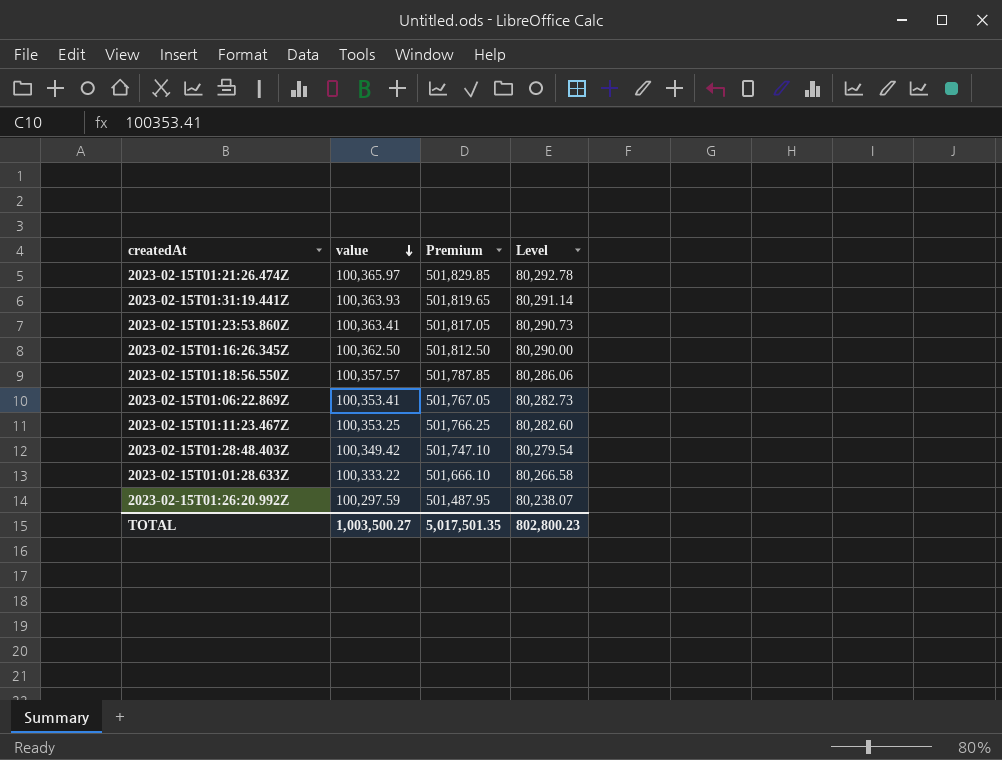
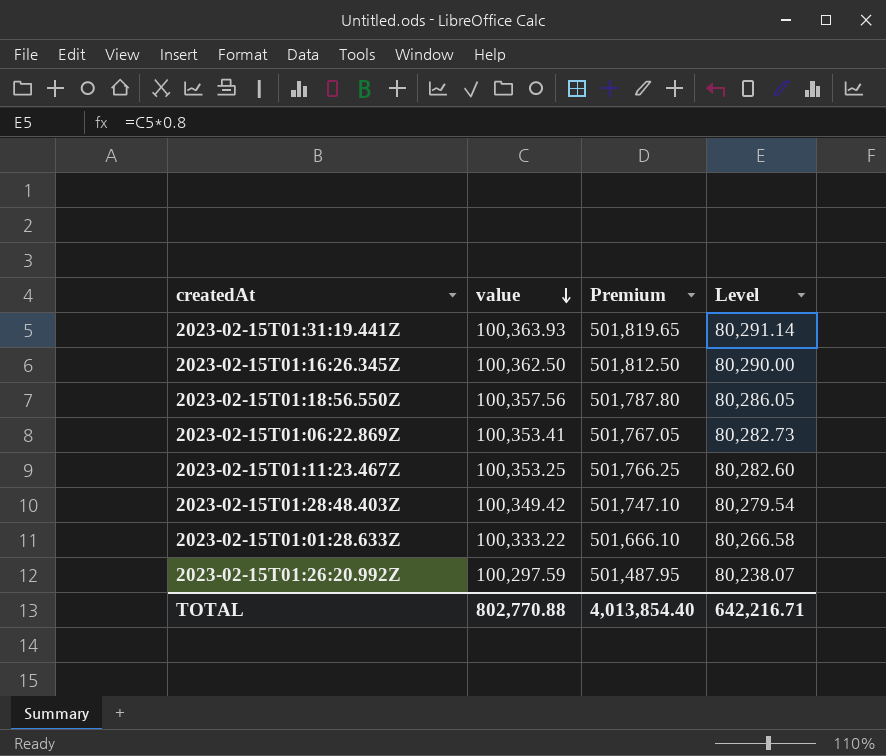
row 2023-02-15T01:21:26.474Z: 100,365.97 | 501,829.85 | 80,292.78 -> none
row 2023-02-15T01:23:53.860Z: 100,363.41 | 501,817.05 | 80,290.73 -> none
2023-02-15T01:18:56.550Z | value: 100,357.57 -> 100,357.56
2023-02-15T01:18:56.550Z | Premium: 501,787.85 -> 501,787.80
2023-02-15T01:18:56.550Z | Level: 80,286.06 -> 80,286.05
TOTAL | value: 1,003,500.27 -> 802,770.88
TOTAL | Premium: 5,017,501.35 -> 4,013,854.40
TOTAL | Level: 802,800.23 -> 642,216.71

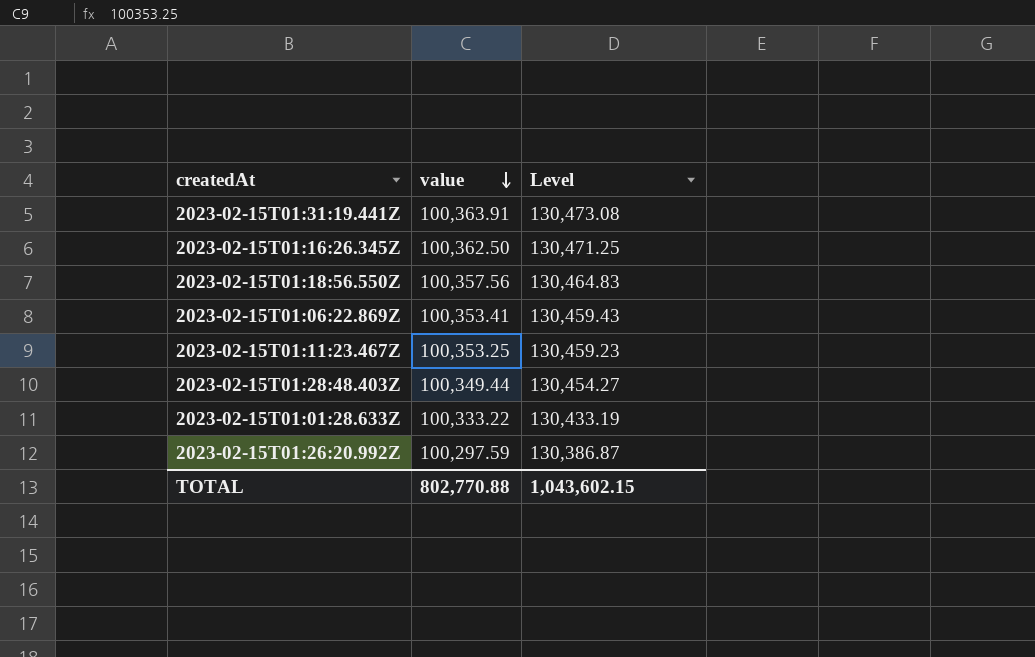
column Premium | formula: [value] * 5 -> none
column Level | formula: [value] * 0.8 -> [value] * 1.3
2023-02-15T01:31:19.441Z | value: 100,363.93 -> 100,363.91
2023-02-15T01:28:48.403Z | value: 100,349.42 -> 100,349.44
TOTAL | Level: 642,216.71 -> 1,043,602.15

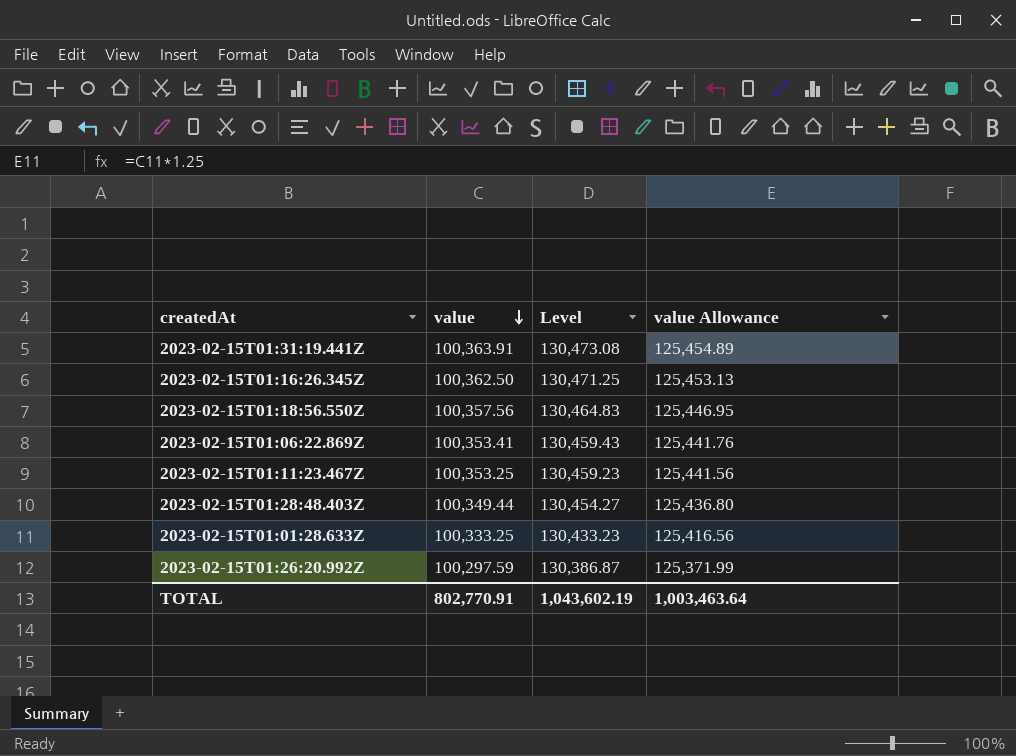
column value Allowance | formula: none -> [value] * 1.25
2023-02-15T01:01:28.633Z | value: 100,333.22 -> 100,333.25
2023-02-15T01:01:28.633Z | Level: 130,433.19 -> 130,433.23
TOTAL | value: 802,770.88 -> 802,770.91
TOTAL | Level: 1,043,602.15 -> 1,043,602.19

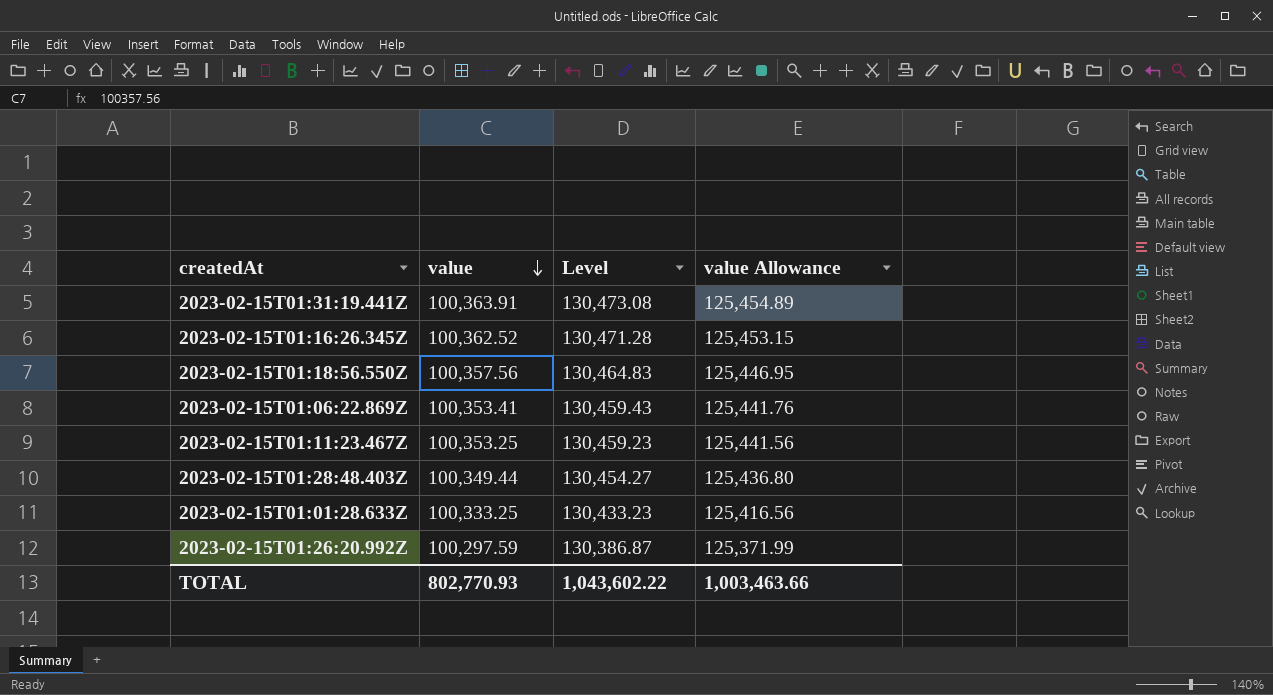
2023-02-15T01:16:26.345Z | value: 100,362.50 -> 100,362.52
2023-02-15T01:16:26.345Z | Level: 130,471.25 -> 130,471.28
2023-02-15T01:16:26.345Z | value Allowance: 125,453.13 -> 125,453.15
TOTAL | value: 802,770.91 -> 802,770.93
TOTAL | Level: 1,043,602.19 -> 1,043,602.22
TOTAL | value Allowance: 1,003,463.64 -> 1,003,463.66

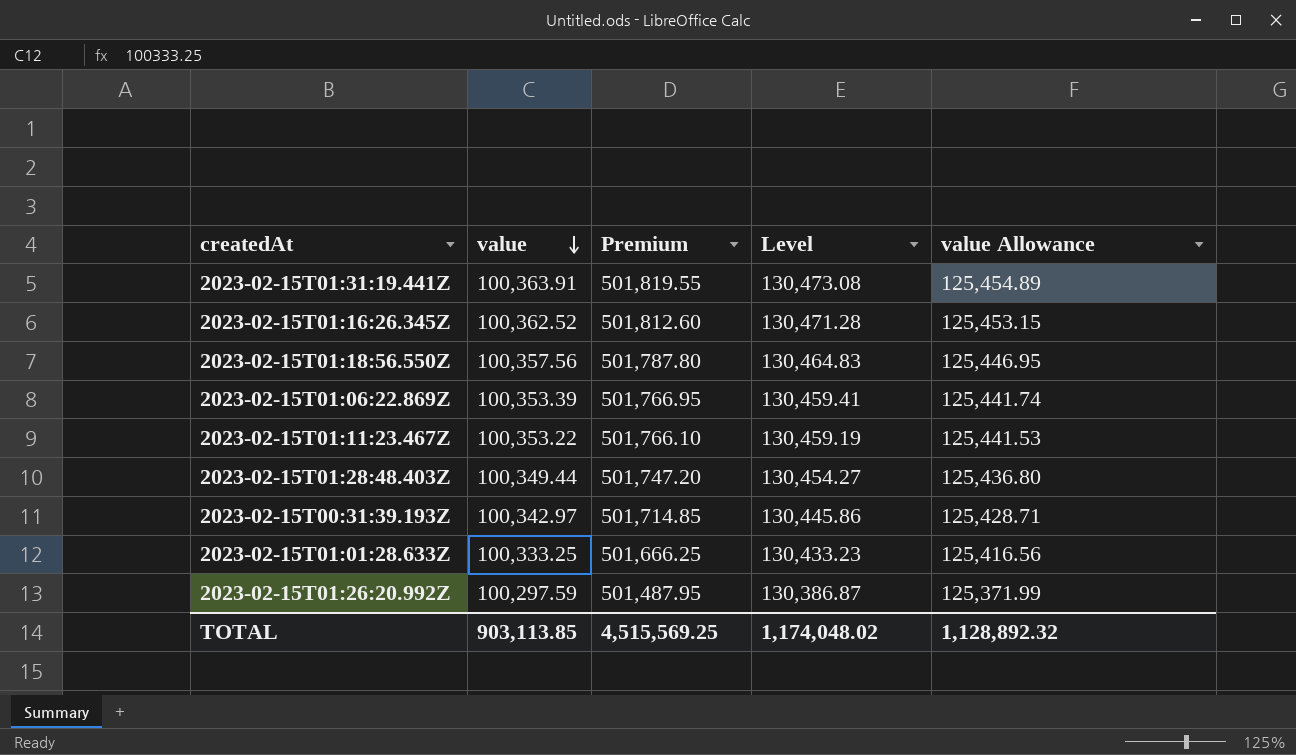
column Premium | formula: none -> [value] * 5
2023-02-15T01:06:22.869Z | value: 100,353.41 -> 100,353.39
2023-02-15T01:06:22.869Z | Level: 130,459.43 -> 130,459.41
2023-02-15T01:06:22.869Z | value Allowance: 125,441.76 -> 125,441.74
2023-02-15T01:11:23.467Z | value: 100,353.25 -> 100,353.22
2023-02-15T01:11:23.467Z | Level: 130,459.23 -> 130,459.19
2023-02-15T01:11:23.467Z | value Allowance: 125,441.56 -> 125,441.53
row 2023-02-15T00:31:39.193Z: none -> 100,342.97 | 501,714.85 | 130,445.86 | 125,428.71
TOTAL | value: 802,770.93 -> 903,113.85
TOTAL | Level: 1,043,602.22 -> 1,174,048.02
TOTAL | value Allowance: 1,003,463.66 -> 1,128,892.32

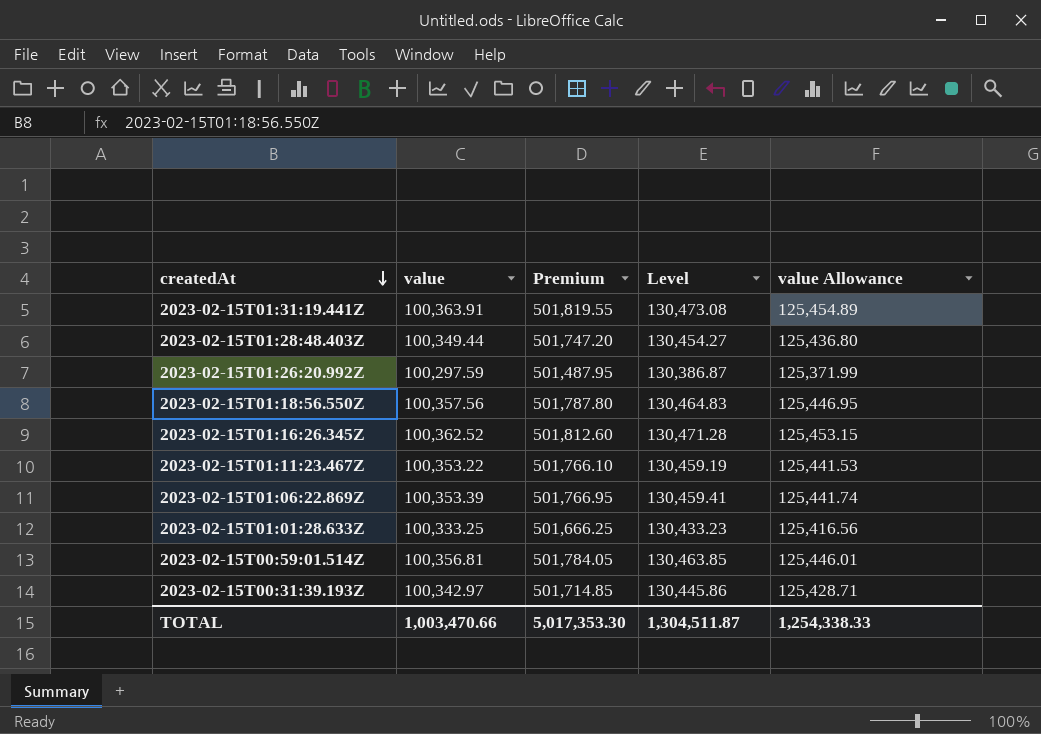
row order: value descending -> createdAt descending
row 2023-02-15T00:59:01.514Z: none -> 100,356.81 | 501,784.05 | 130,463.85 | 125,446.01
TOTAL | value: 903,113.85 -> 1,003,470.66
TOTAL | Premium: 4,515,569.25 -> 5,017,353.30
TOTAL | Level: 1,174,048.02 -> 1,304,511.87
TOTAL | value Allowance: 1,128,892.32 -> 1,254,338.33

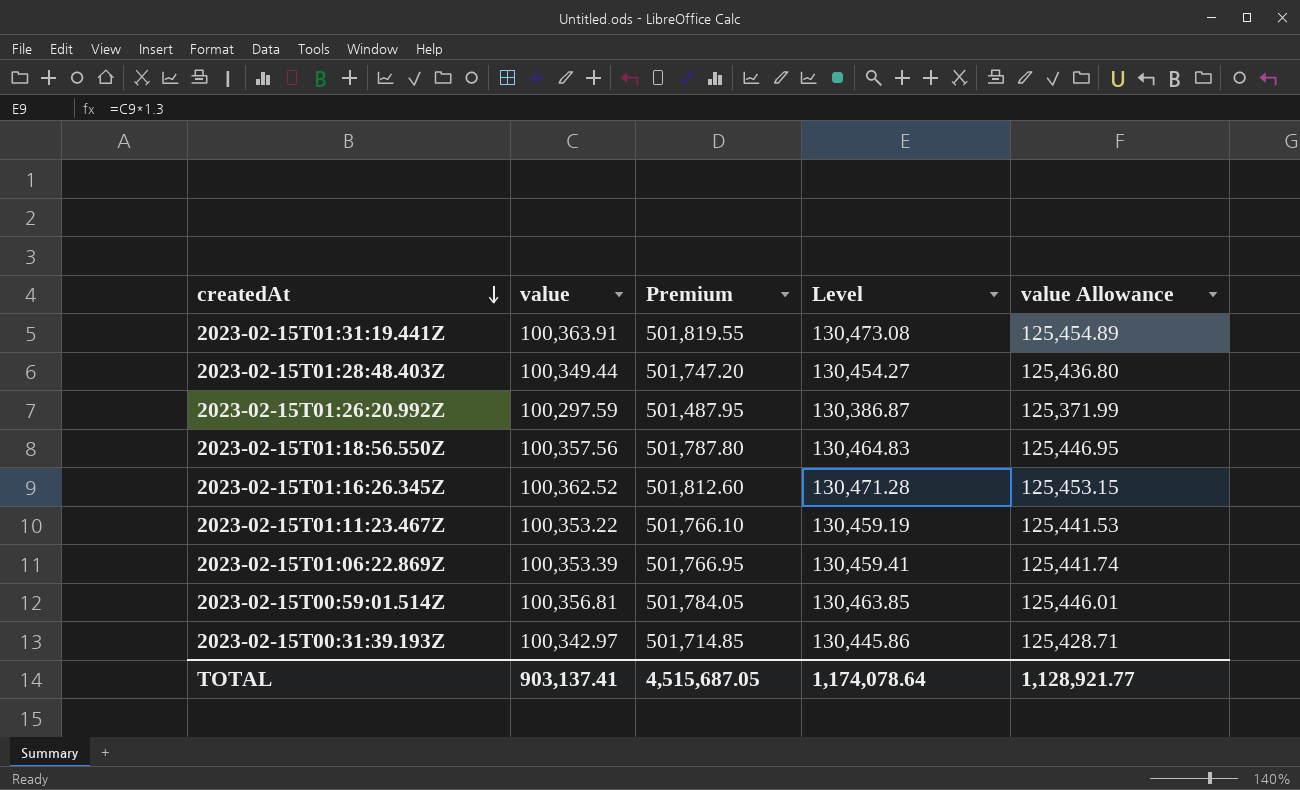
row 2023-02-15T01:01:28.633Z: 100,333.25 | 501,666.25 | 130,433.23 | 125,416.56 -> none
TOTAL | value: 1,003,470.66 -> 903,137.41
TOTAL | Premium: 5,017,353.30 -> 4,515,687.05
TOTAL | Level: 1,304,511.87 -> 1,174,078.64
TOTAL | value Allowance: 1,254,338.33 -> 1,128,921.77

